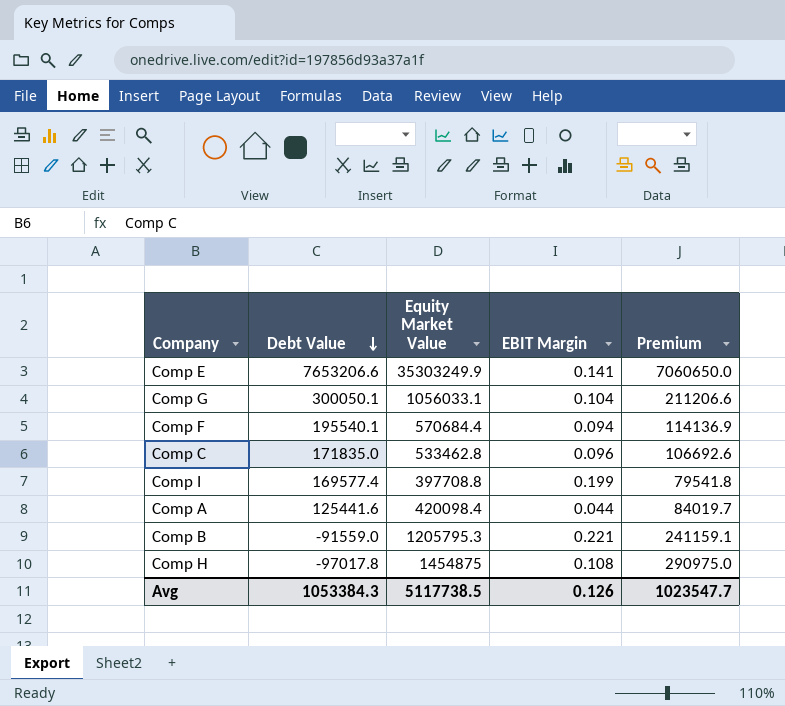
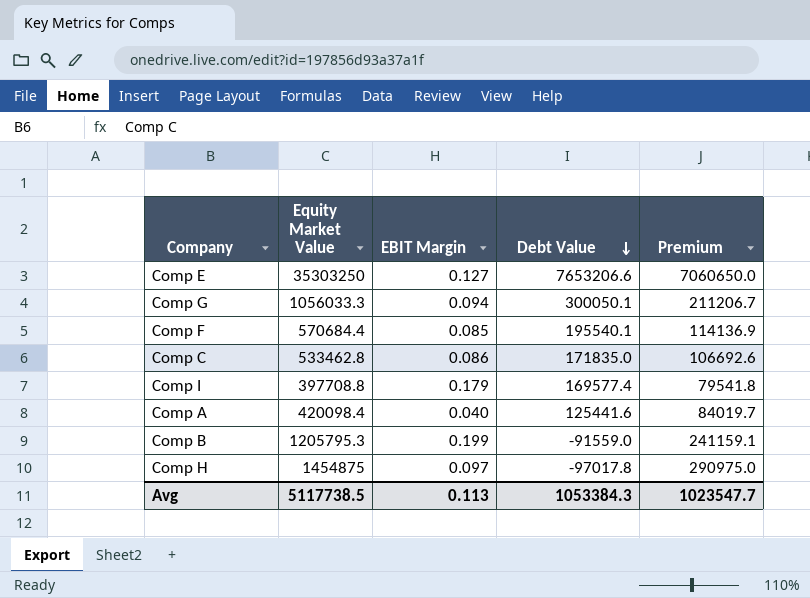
column Debt Value | position: 2 -> 4
Comp E | Equity Market Value: 35303249.9 -> 35303250
Comp E | EBIT Margin: 0.141 -> 0.127
Comp G | Equity Market Value: 1056033.1 -> 1056033.3
Comp G | EBIT Margin: 0.104 -> 0.094
Comp G | Premium: 211206.6 -> 211206.7
Comp F | EBIT Margin: 0.094 -> 0.085
Comp C | EBIT Margin: 0.096 -> 0.086
Comp I | EBIT Margin: 0.199 -> 0.179
Comp A | EBIT Margin: 0.044 -> 0.040
Comp B | EBIT Margin: 0.221 -> 0.199
Comp H | EBIT Margin: 0.108 -> 0.097
Avg | EBIT Margin: 0.126 -> 0.113

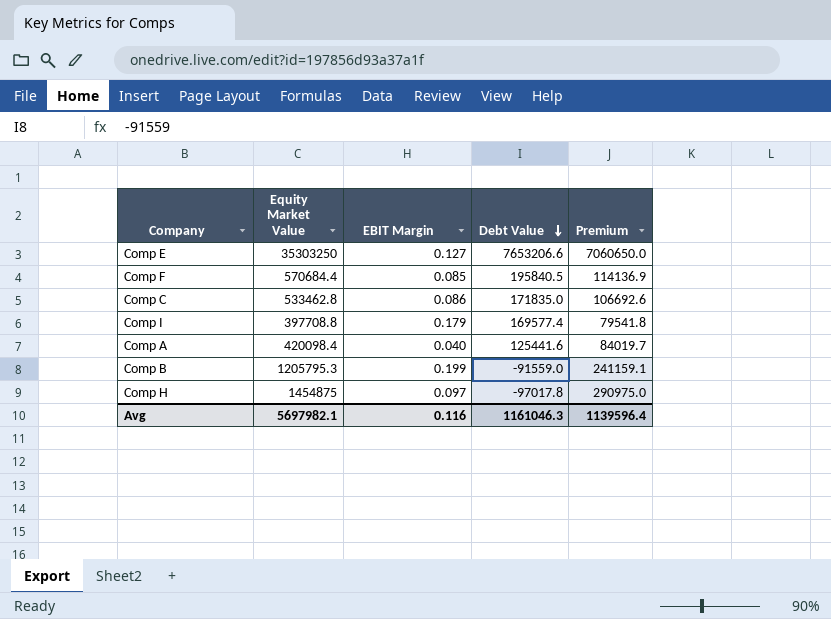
row Comp G: 1056033.3 | 0.094 | 300050.1 | 211206.7 -> none
Comp F | Debt Value: 195540.1 -> 195840.5
Avg | Equity Market Value: 5117738.5 -> 5697982.1
Avg | EBIT Margin: 0.113 -> 0.116
Avg | Debt Value: 1053384.3 -> 1161046.3
Avg | Premium: 1023547.7 -> 1139596.4

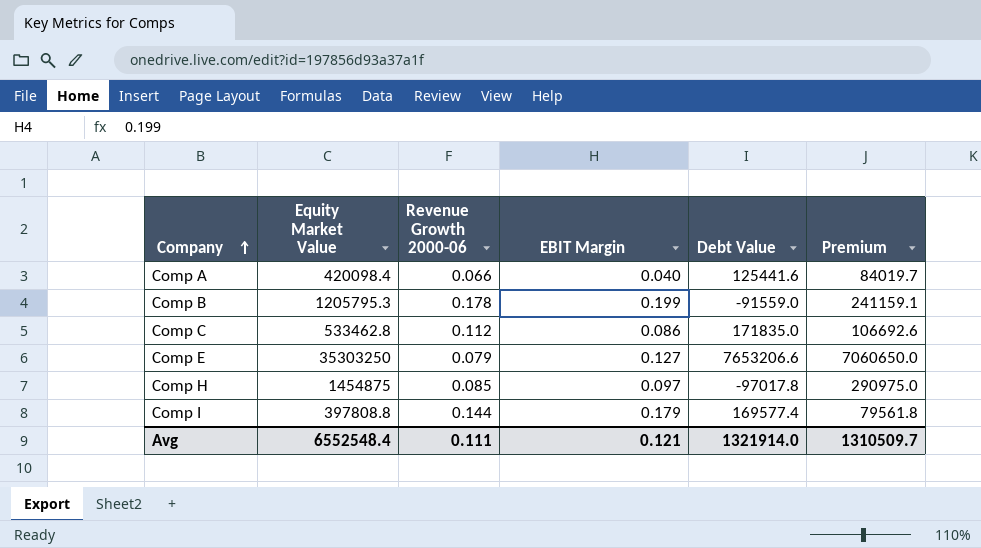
row order: Debt Value descending -> Company ascending
column Revenue Growth 2000-06 | position: none -> 3
row Comp F: 570684.4 | 0.085 | 195840.5 | 114136.9 -> none
Comp I | Equity Market Value: 397708.8 -> 397808.8
Comp I | Premium: 79541.8 -> 79561.8
Avg | Equity Market Value: 5697982.1 -> 6552548.4
Avg | EBIT Margin: 0.116 -> 0.121
Avg | Debt Value: 1161046.3 -> 1321914.0
Avg | Premium: 1139596.4 -> 1310509.7

